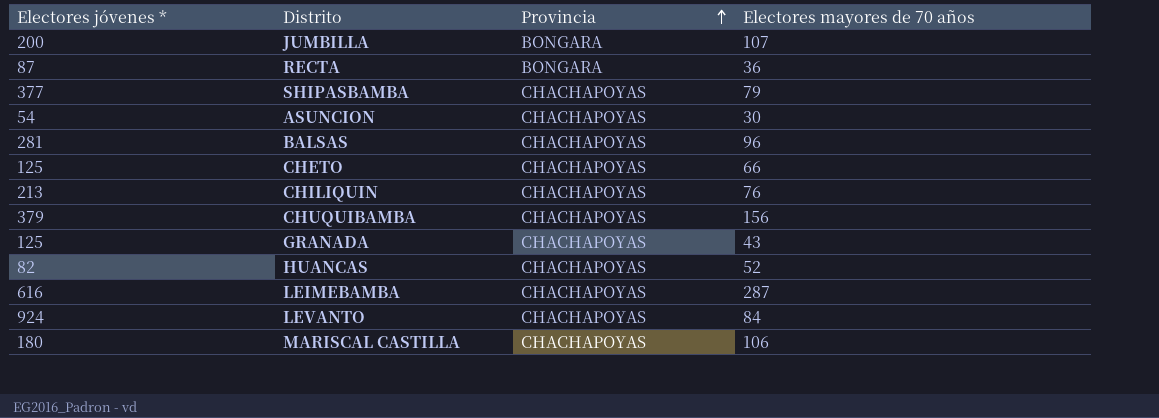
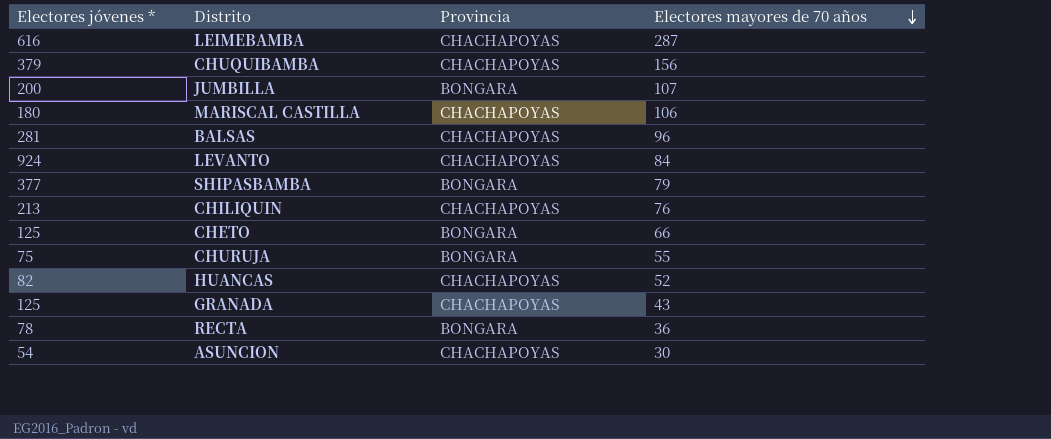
row order: Provincia ascending -> Electores mayores de 70 años descending
SHIPASBAMBA | Provincia: CHACHAPOYAS -> BONGARA
CHETO | Provincia: CHACHAPOYAS -> BONGARA
row CHURUJA: none -> 75 | BONGARA | 55
RECTA | Electores jóvenes *: 87 -> 78

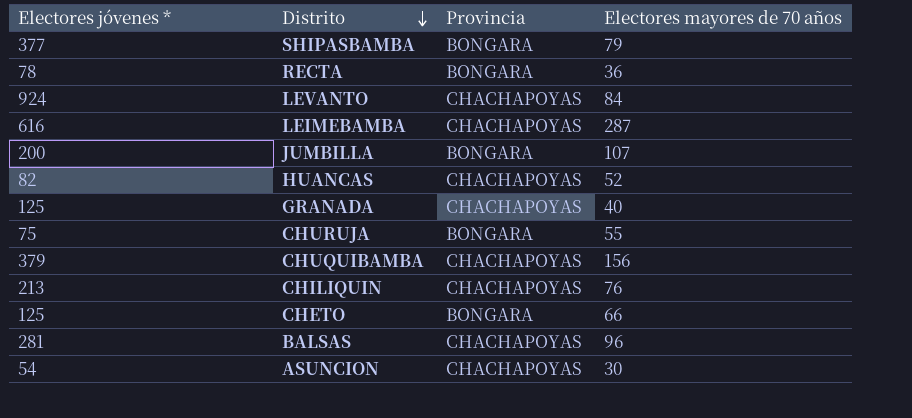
row order: Electores mayores de 70 años descending -> Distrito descending
row MARISCAL CASTILLA: 180 | CHACHAPOYAS | 106 -> none
GRANADA | Electores mayores de 70 años: 43 -> 40

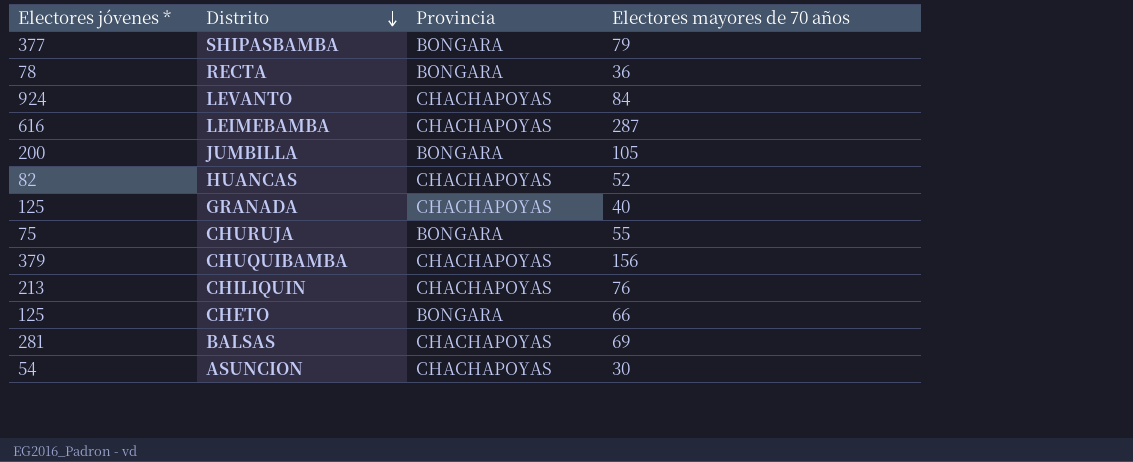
JUMBILLA | Electores mayores de 70 años: 107 -> 105
BALSAS | Electores mayores de 70 años: 96 -> 69

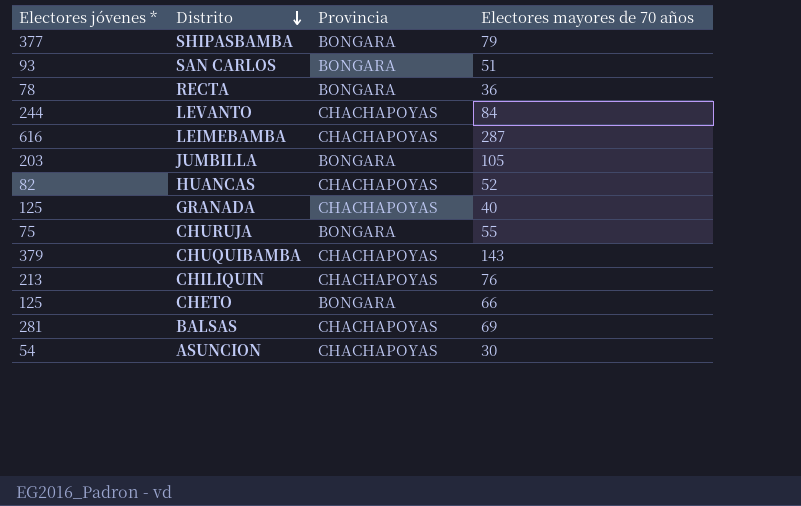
row SAN CARLOS: none -> 93 | BONGARA | 51
LEVANTO | Electores jóvenes *: 924 -> 244
JUMBILLA | Electores jóvenes *: 200 -> 203
CHUQUIBAMBA | Electores mayores de 70 años: 156 -> 143

